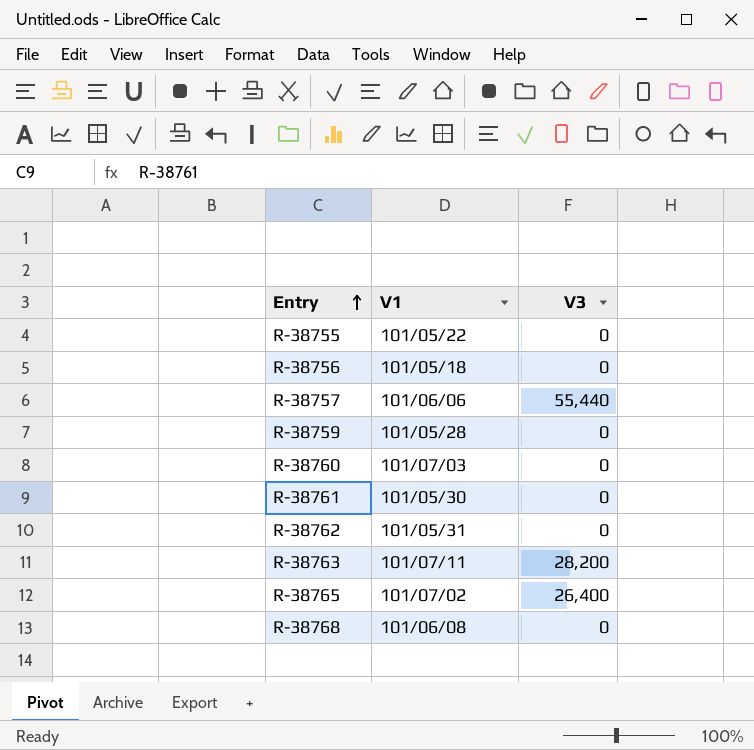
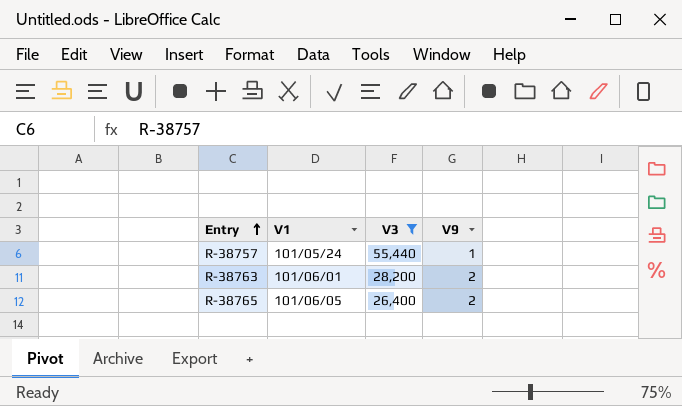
filter: none -> V3 != 0
column V9 | position: none -> 4
R-38757 | V1: 101/06/06 -> 101/05/24
R-38763 | V1: 101/07/11 -> 101/06/01
R-38765 | V1: 101/07/02 -> 101/06/05

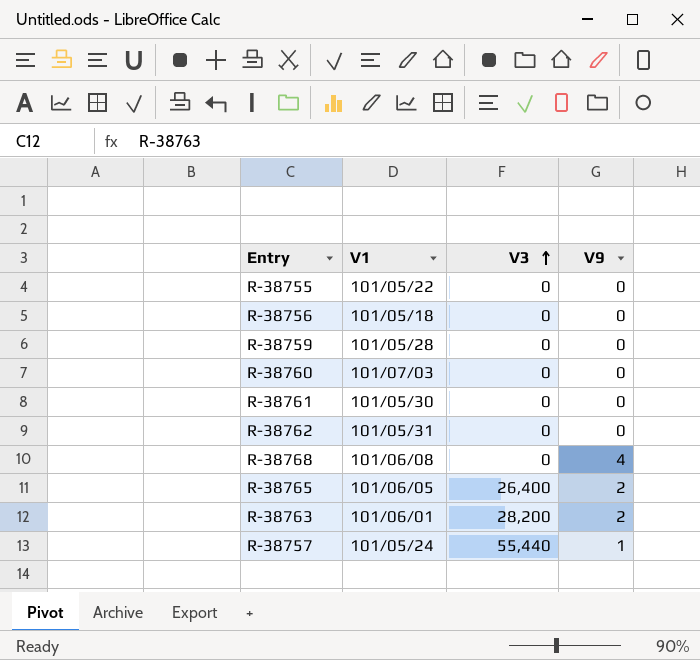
filter: V3 != 0 -> none
row order: Entry ascending -> V3 ascending

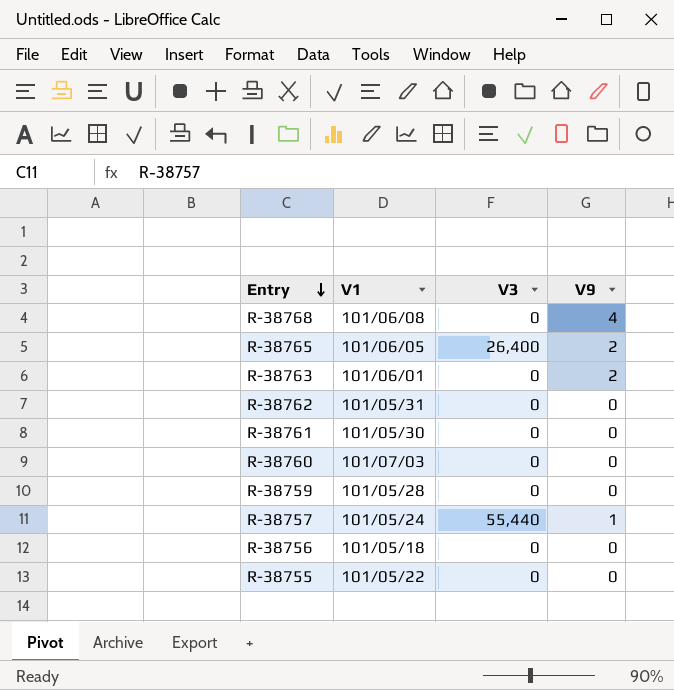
row order: V3 ascending -> Entry descending
R-38763 | V3: 28,200 -> 0

